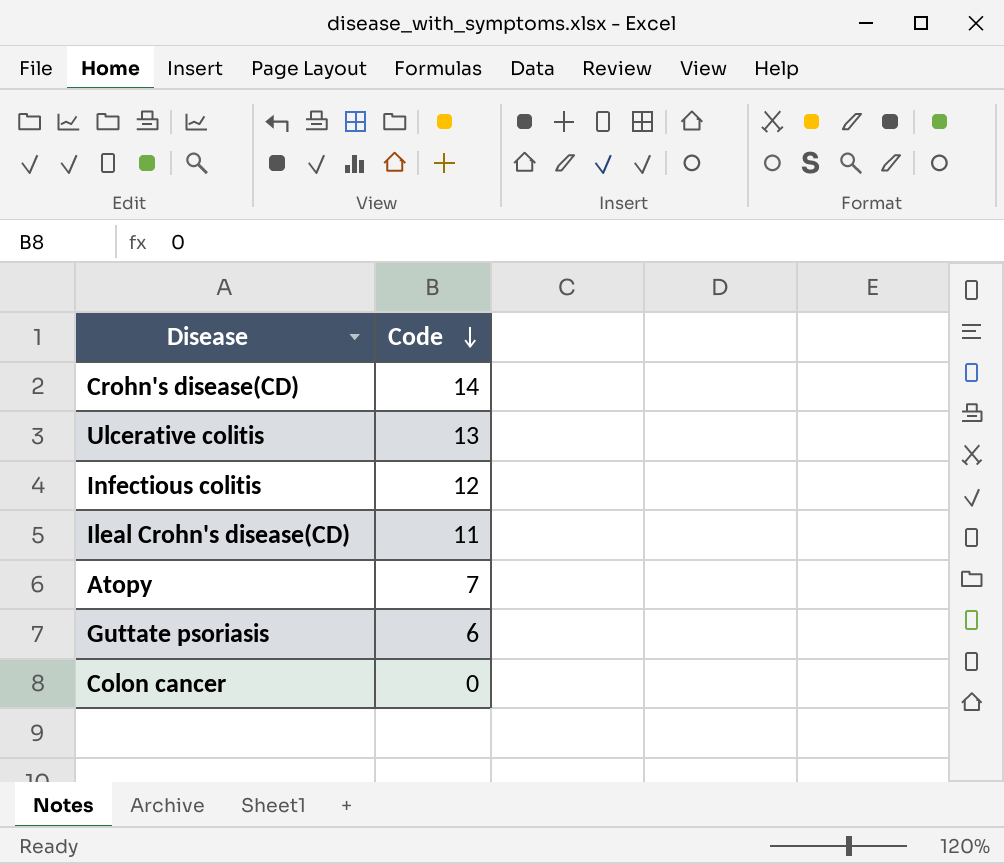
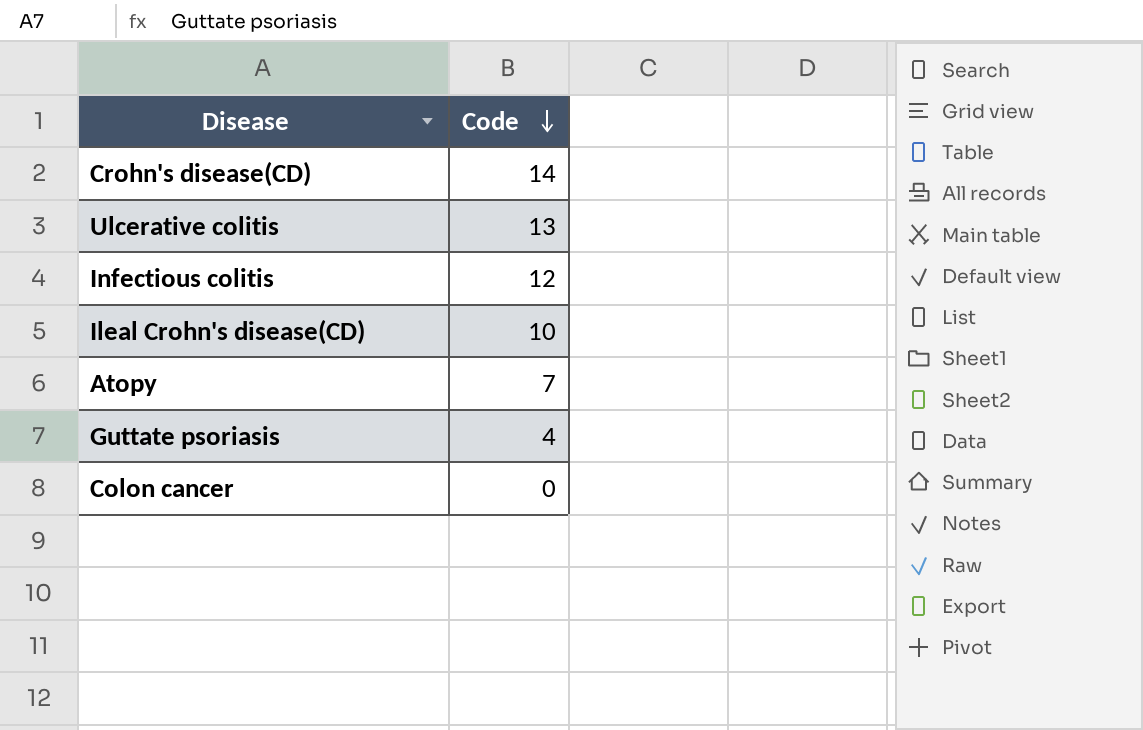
Ileal Crohn's disease(CD) | Code: 11 -> 10
Guttate psoriasis | Code: 6 -> 4

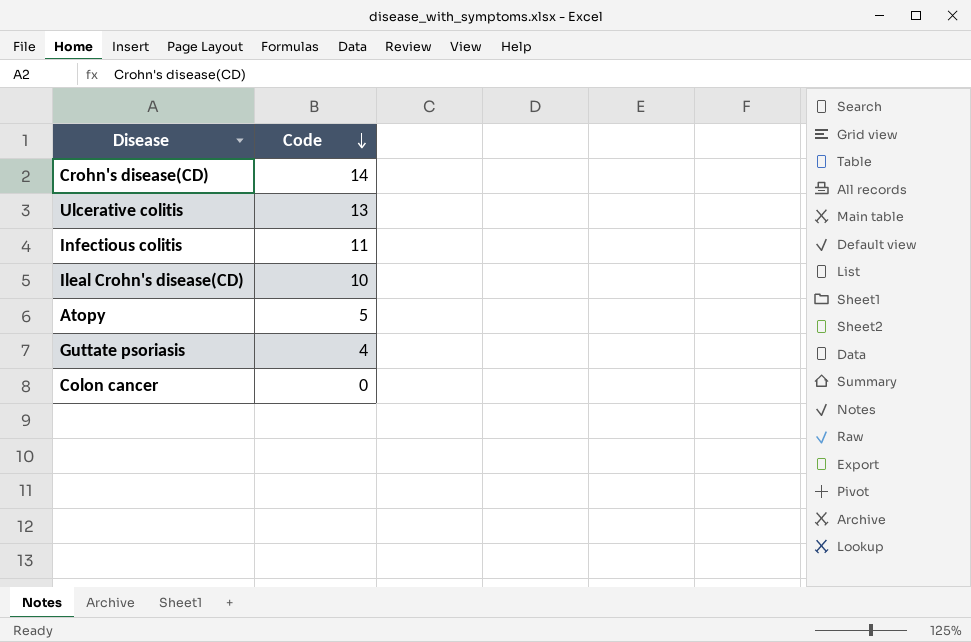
Infectious colitis | Code: 12 -> 11
Atopy | Code: 7 -> 5

